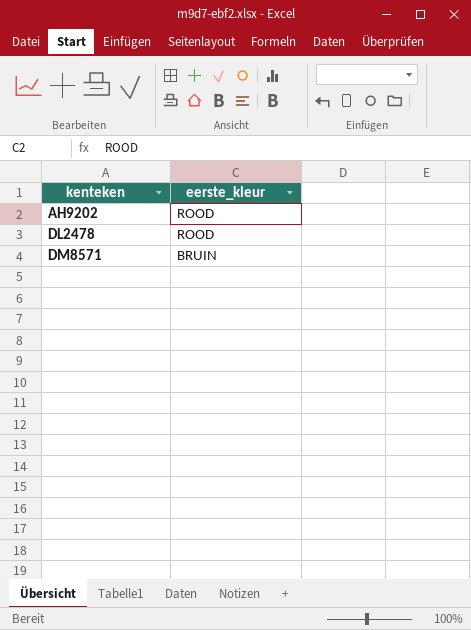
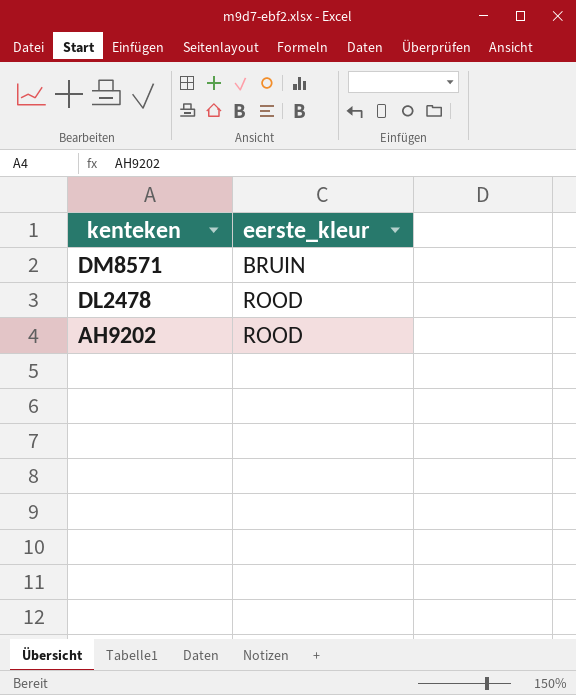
row order: kenteken ascending -> kenteken descending

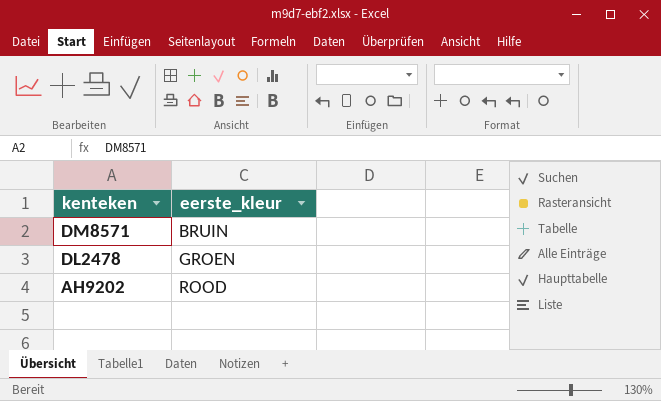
DL2478 | eerste_kleur: ROOD -> GROEN

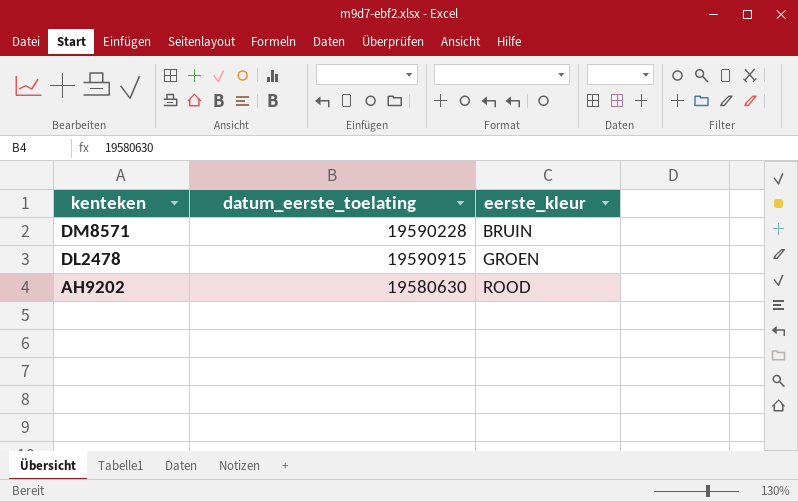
column datum_eerste_toelating | position: none -> 2

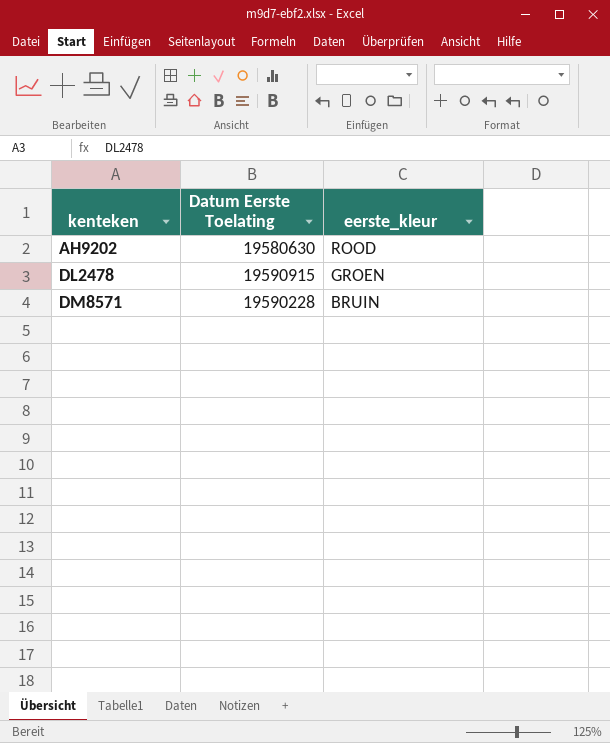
row order: kenteken descending -> kenteken ascending
column name: datum_eerste_toelating -> Datum Eerste Toelating

